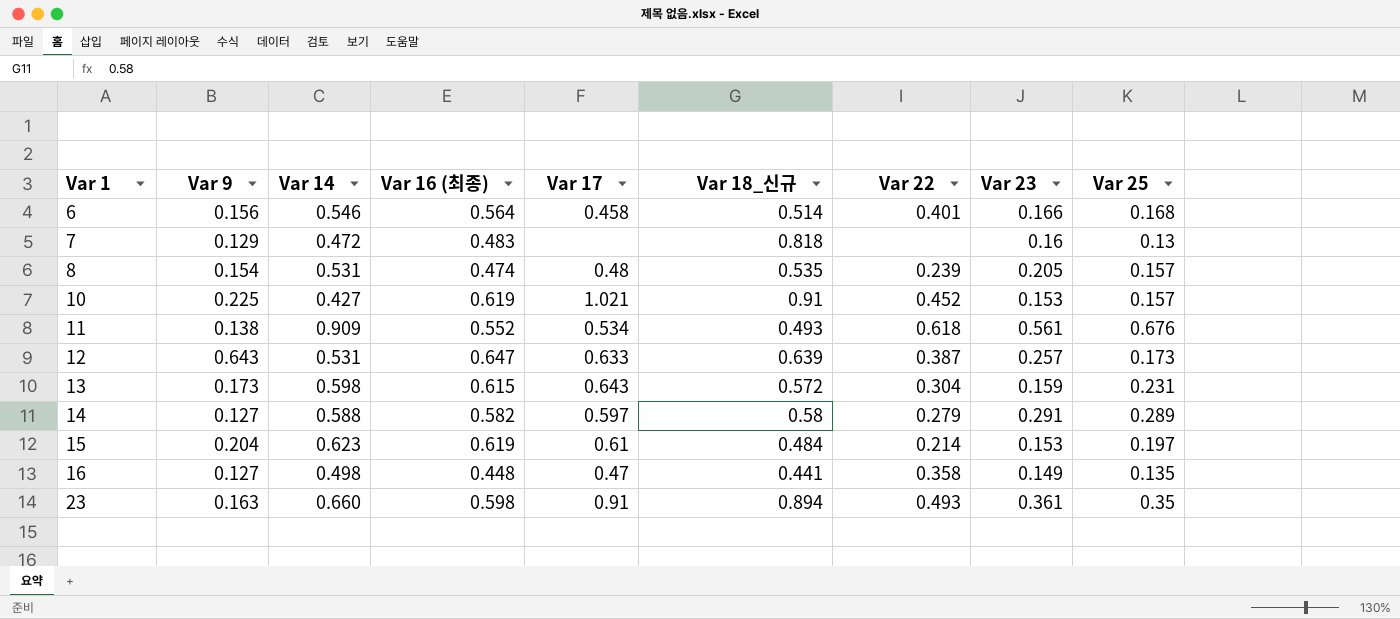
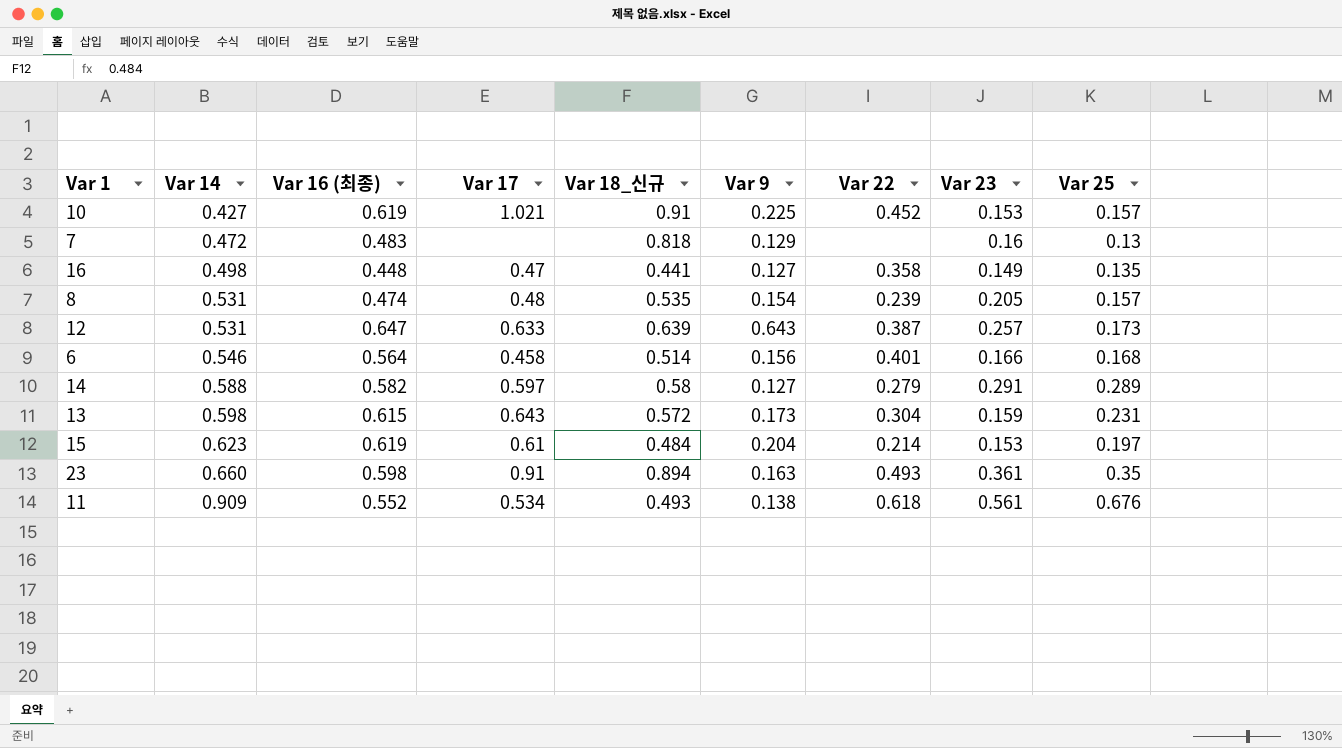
row order: Var 1 ascending -> Var 14 ascending
column Var 9 | position: 2 -> 6

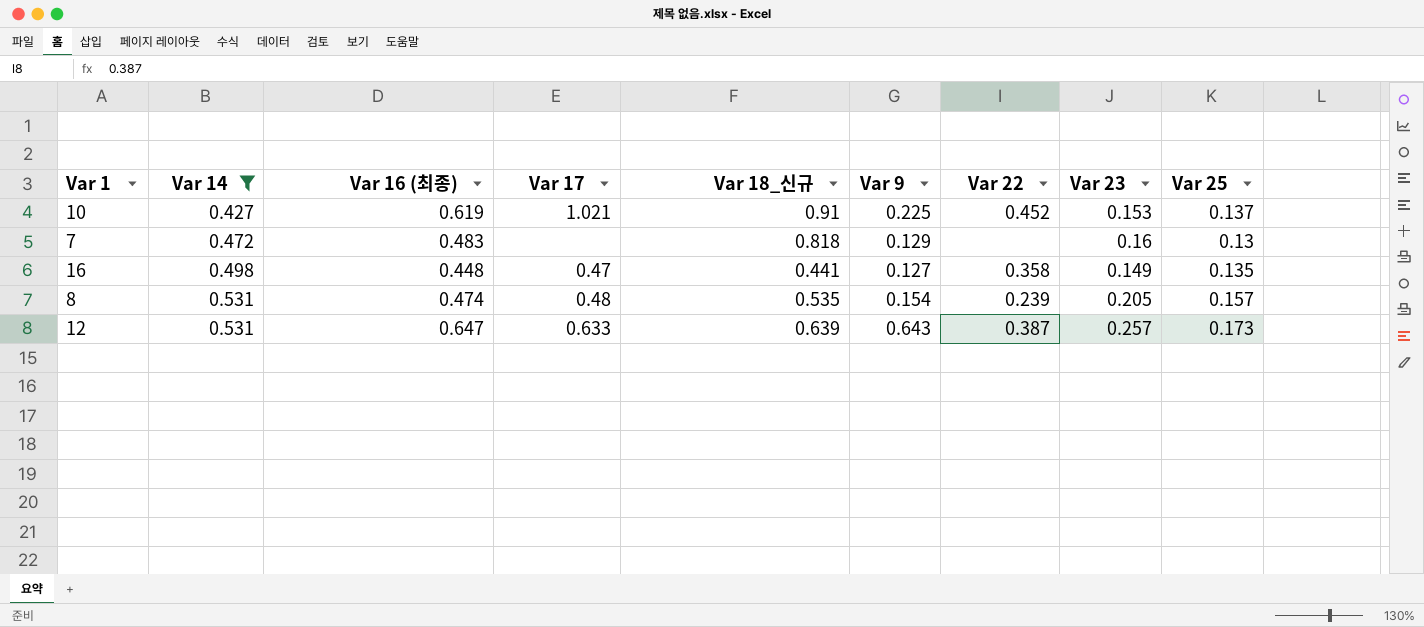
filter: none -> Var 14 <= 0.531
10 | Var 25: 0.157 -> 0.137

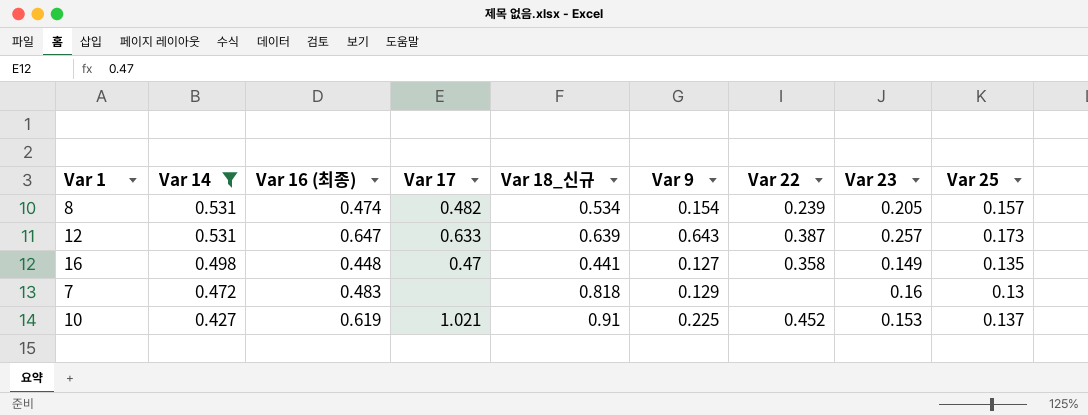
row order: Var 14 ascending -> Var 14 descending
8 | Var 17: 0.48 -> 0.482
8 | Var 18_신규: 0.535 -> 0.534

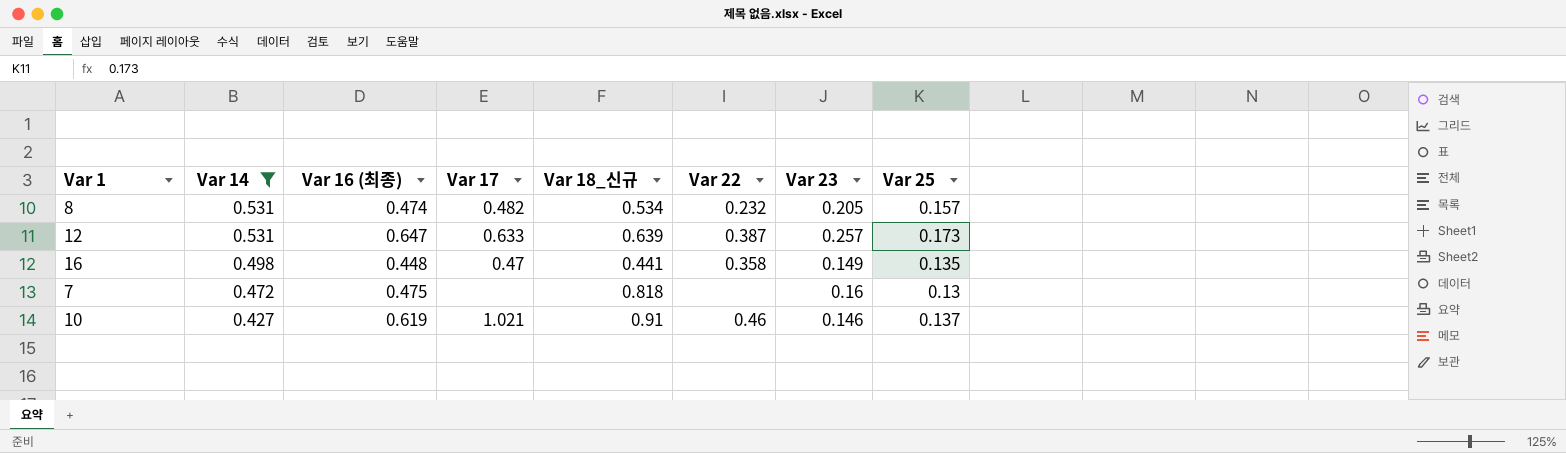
column Var 9 | position: 6 -> none
8 | Var 22: 0.239 -> 0.232
7 | Var 16 (최종): 0.483 -> 0.475
10 | Var 22: 0.452 -> 0.46
10 | Var 23: 0.153 -> 0.146

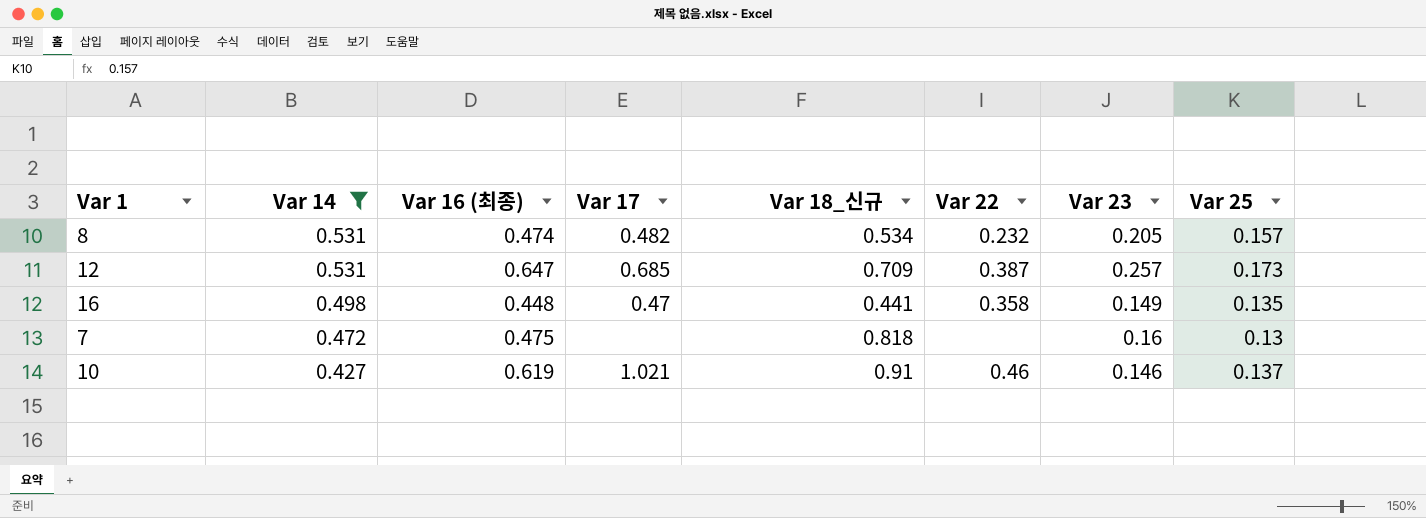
12 | Var 17: 0.633 -> 0.685
12 | Var 18_신규: 0.639 -> 0.709

